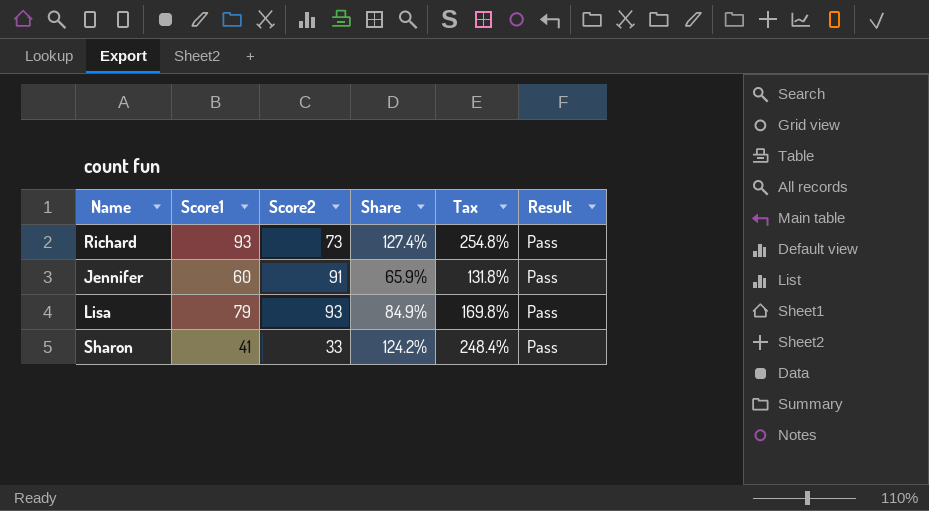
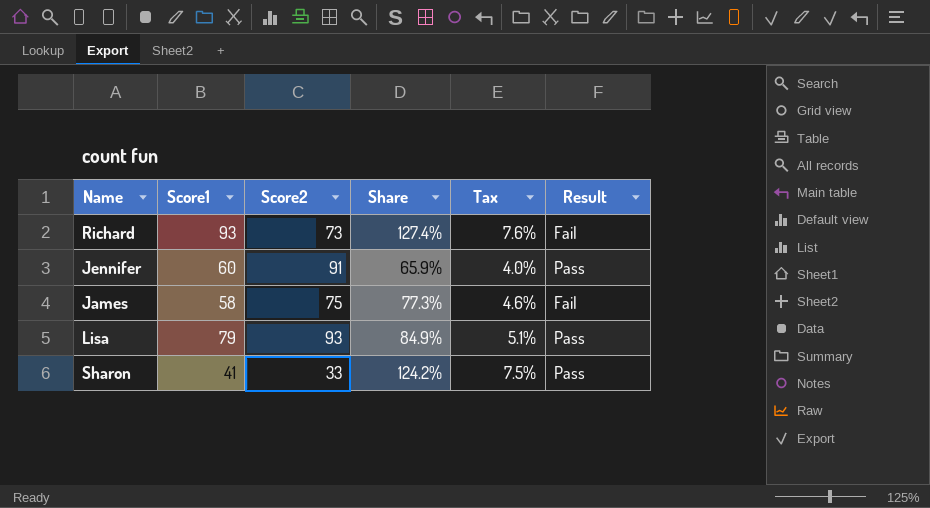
column Tax | formula: [Share] * 2 -> [Share] * 0.06
Richard | Result: Pass -> Fail
row James: none -> 58 | 75 | 77.3% | 4.6% | Fail

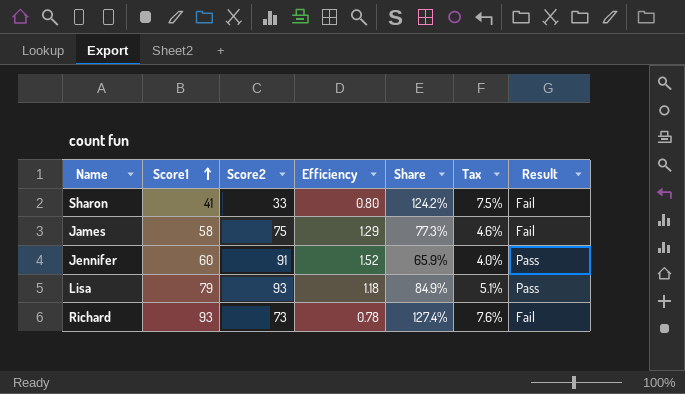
row order: none -> Score1 ascending
column Efficiency | formula: none -> [Score2] / [Score1]
Sharon | Result: Pass -> Fail

